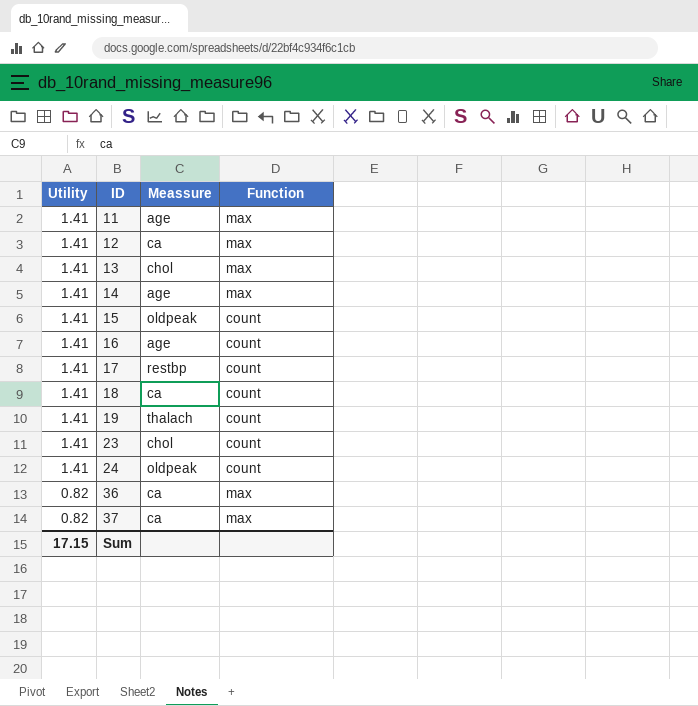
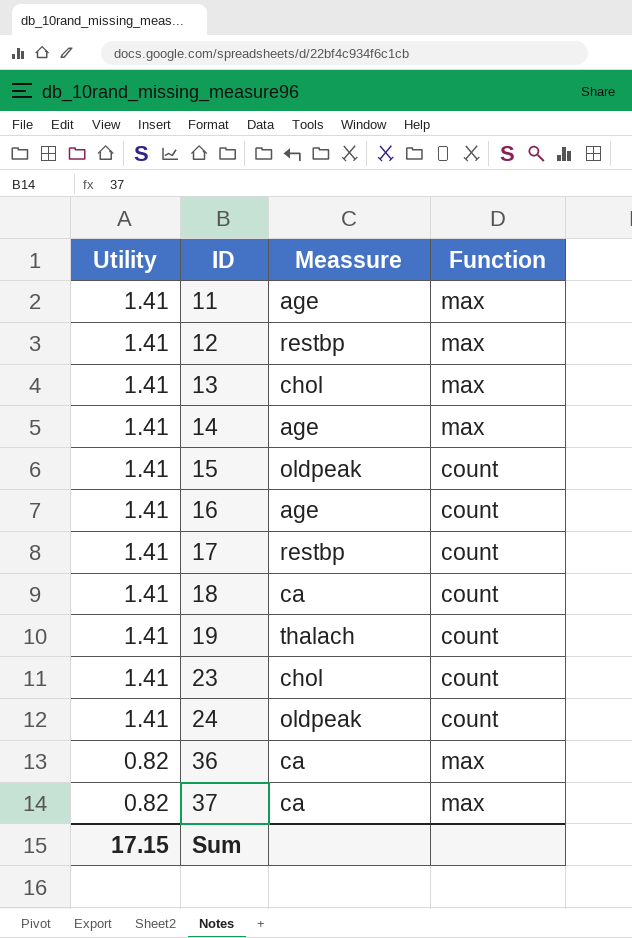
12 | Meassure: ca -> restbp

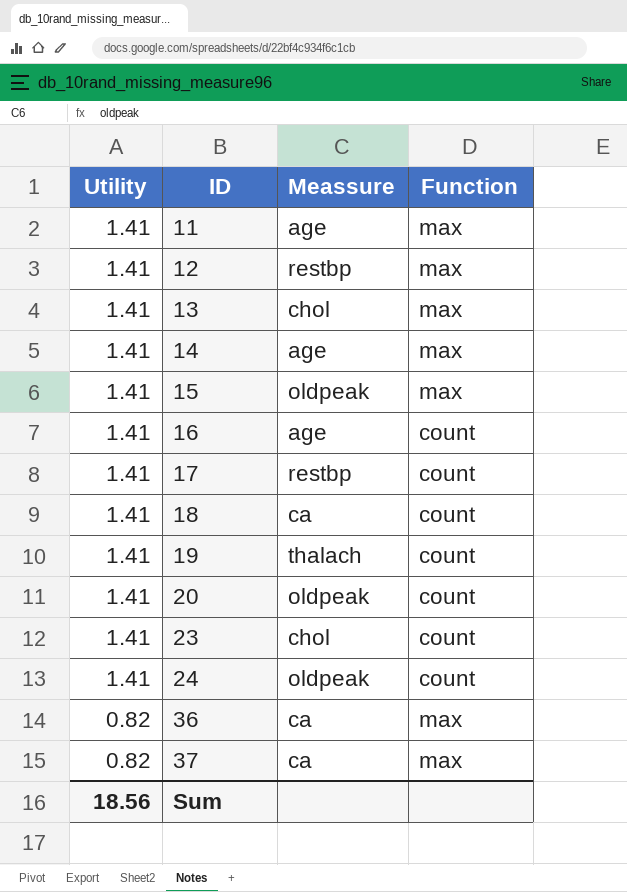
15 | Function: count -> max
row 20: none -> 1.41 | oldpeak | count
Sum | Utility: 17.15 -> 18.56

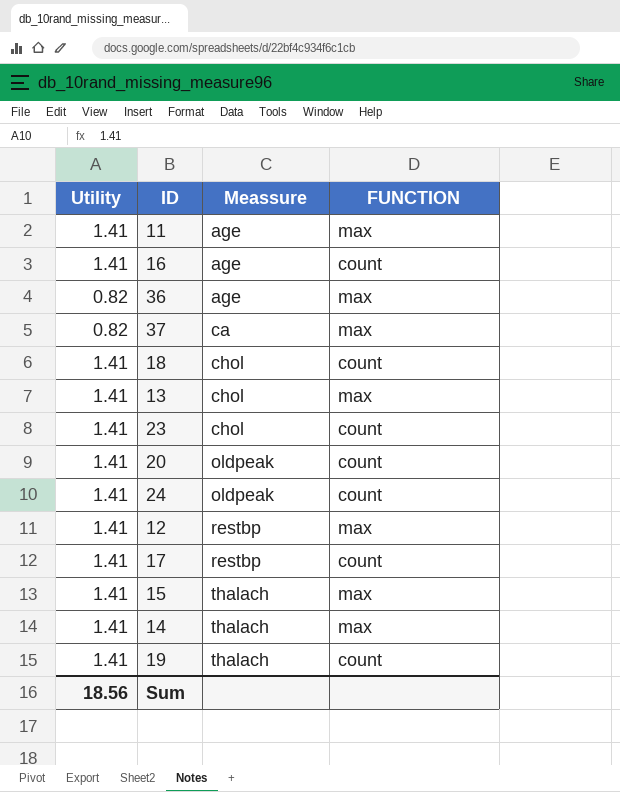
row order: Utility descending -> Meassure ascending
column name: Function -> FUNCTION
36 | Meassure: ca -> age
18 | Meassure: ca -> chol
15 | Meassure: oldpeak -> thalach
14 | Meassure: age -> thalach

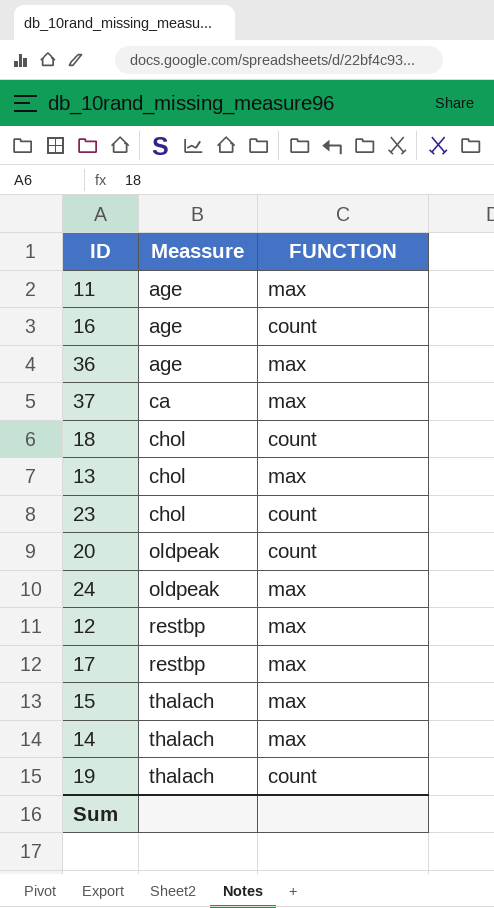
column Utility | position: 1 -> none
24 | FUNCTION: count -> max
17 | FUNCTION: count -> max

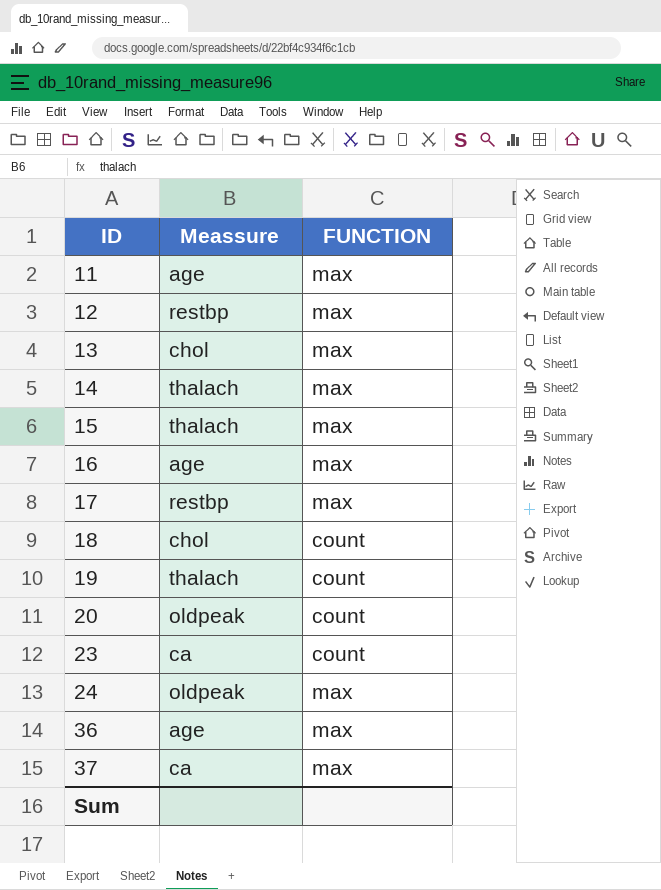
row order: Meassure ascending -> ID ascending
16 | FUNCTION: count -> max
23 | Meassure: chol -> ca

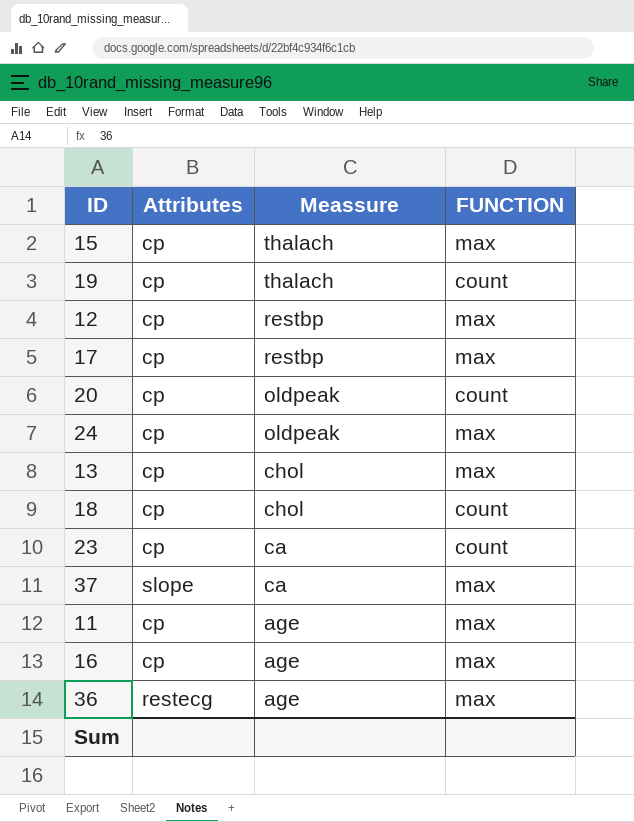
row order: ID ascending -> Meassure descending
column Attributes | position: none -> 2
row 14: thalach | max -> none

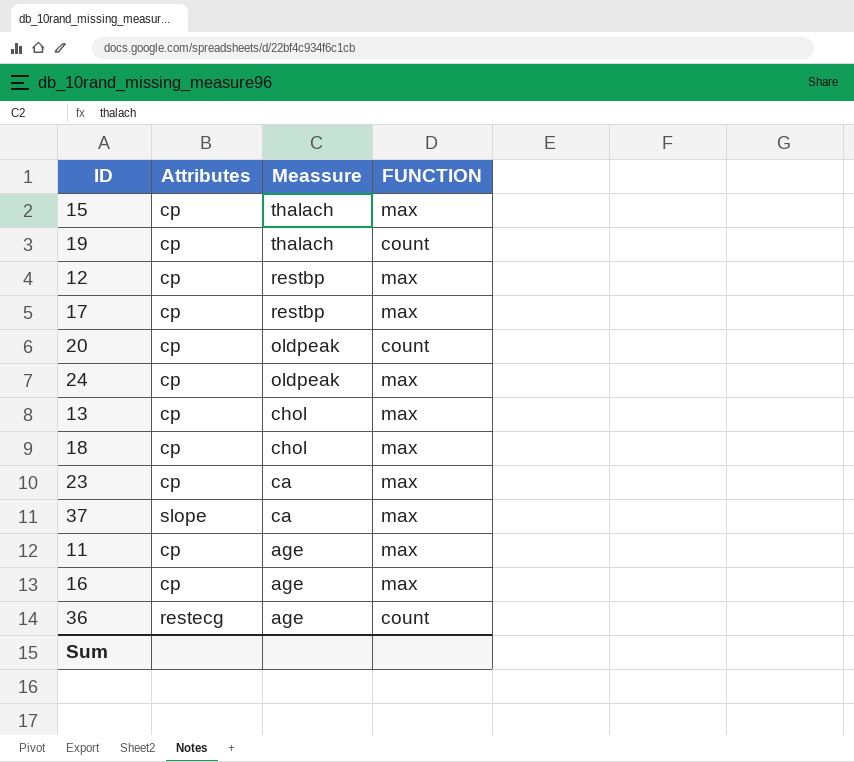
18 | FUNCTION: count -> max
23 | FUNCTION: count -> max
36 | FUNCTION: max -> count

